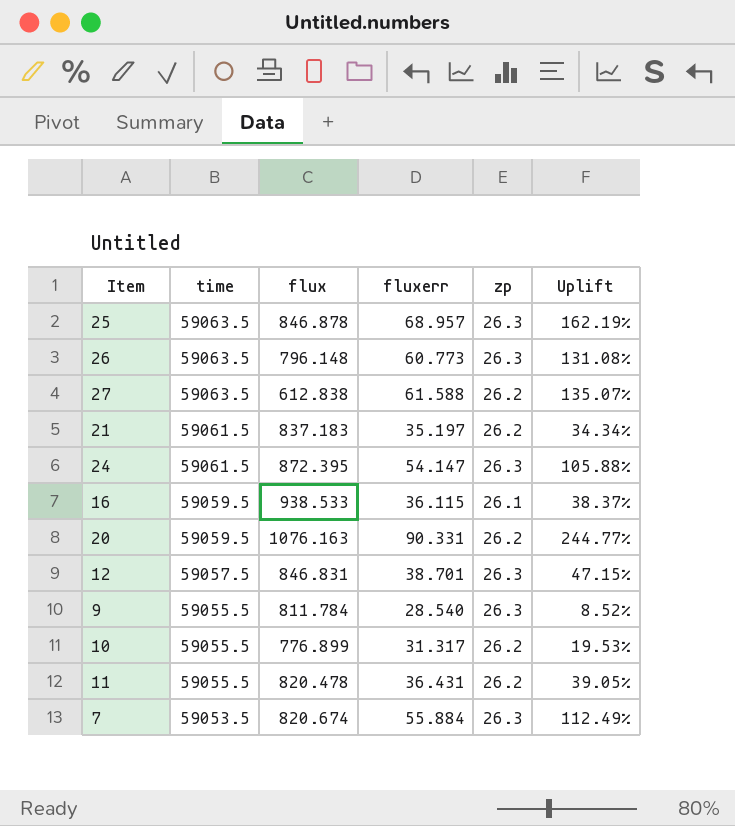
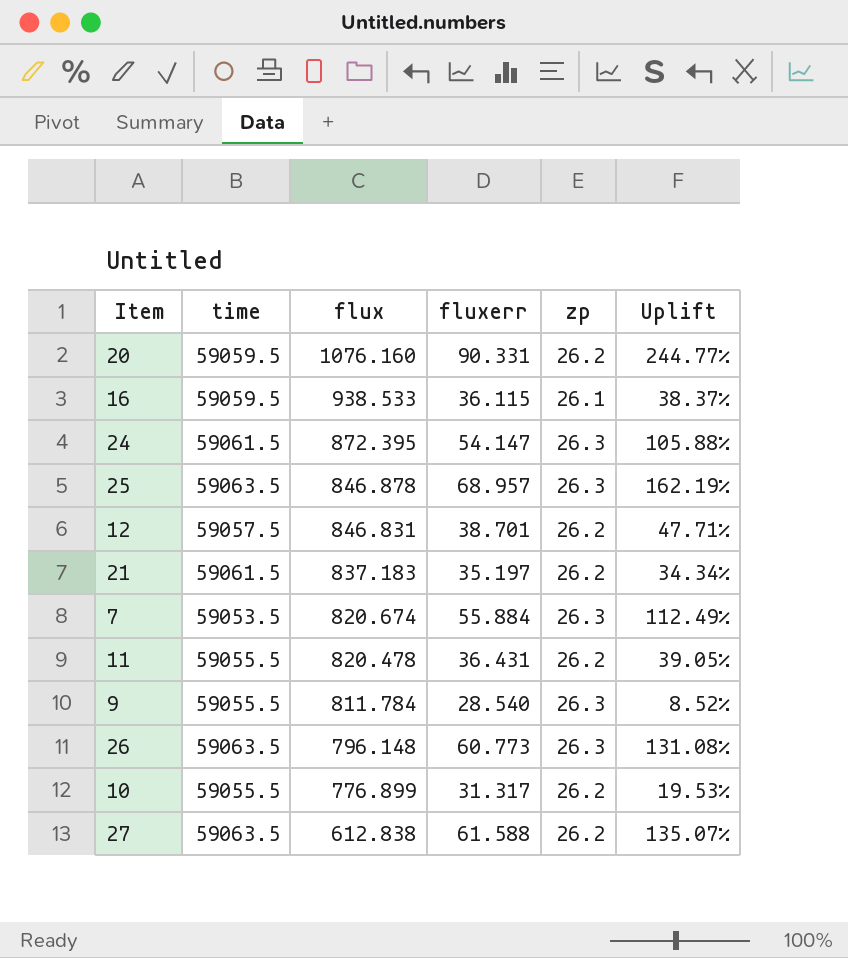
row order: time descending -> flux descending
20 | flux: 1076.163 -> 1076.160
12 | zp: 26.3 -> 26.2
12 | Uplift: 47.15% -> 47.71%

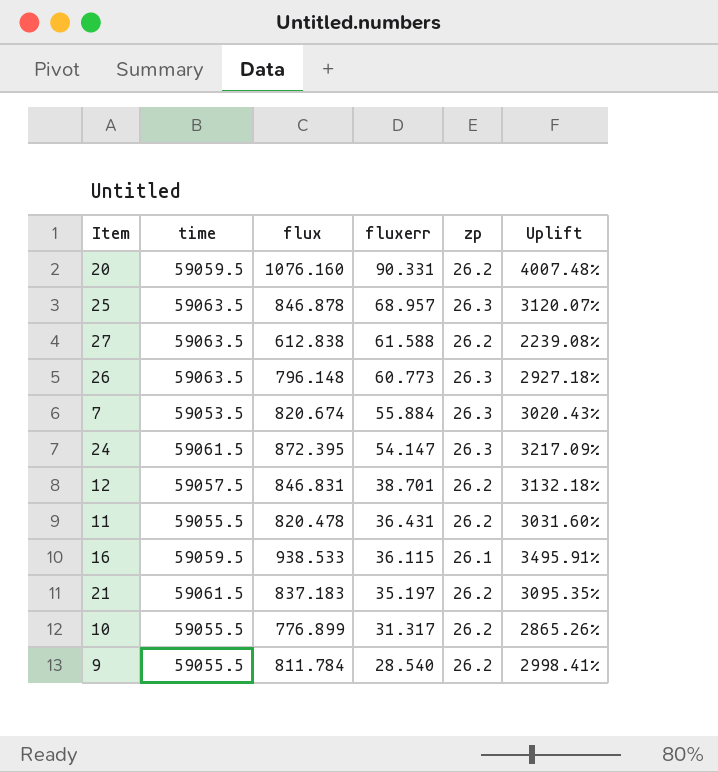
row order: flux descending -> fluxerr descending
column Uplift | formula: ([fluxerr] - [zp]) / [zp] -> ([flux] - [zp]) / [zp]
9 | zp: 26.3 -> 26.2

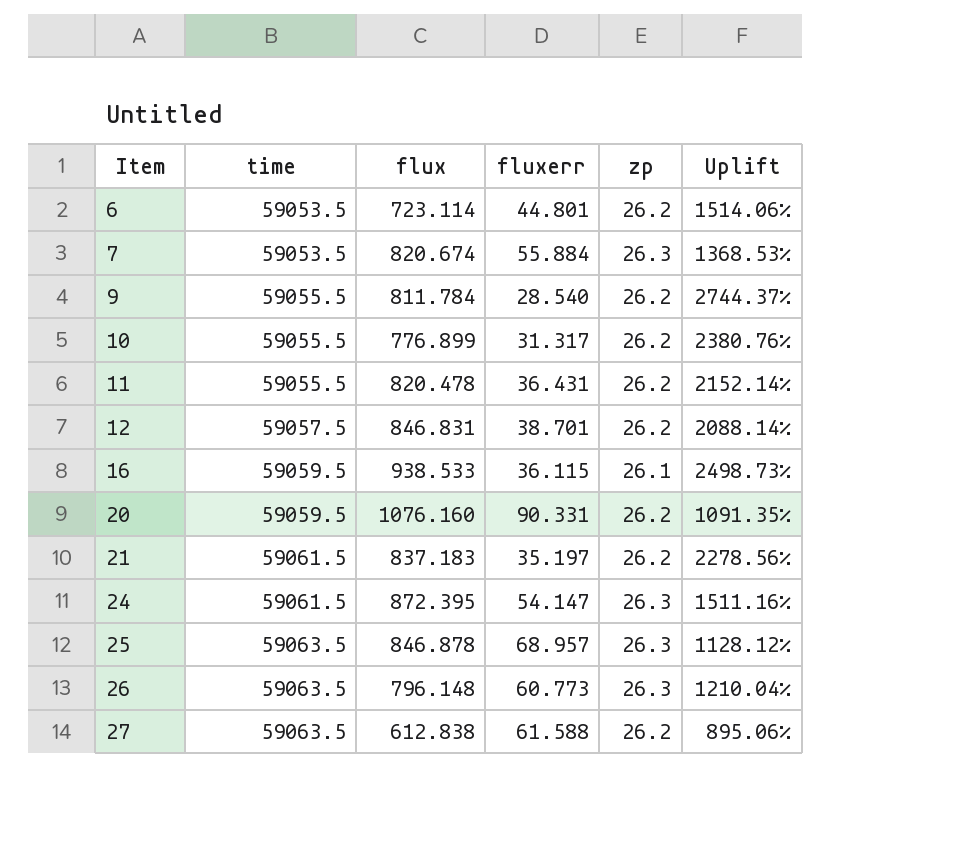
row order: fluxerr descending -> Item ascending
column Uplift | formula: ([flux] - [zp]) / [zp] -> ([flux] - [fluxerr]) / [fluxerr]
row 6: none -> 59053.5 | 723.114 | 44.801 | 26.2 | 1514.06%

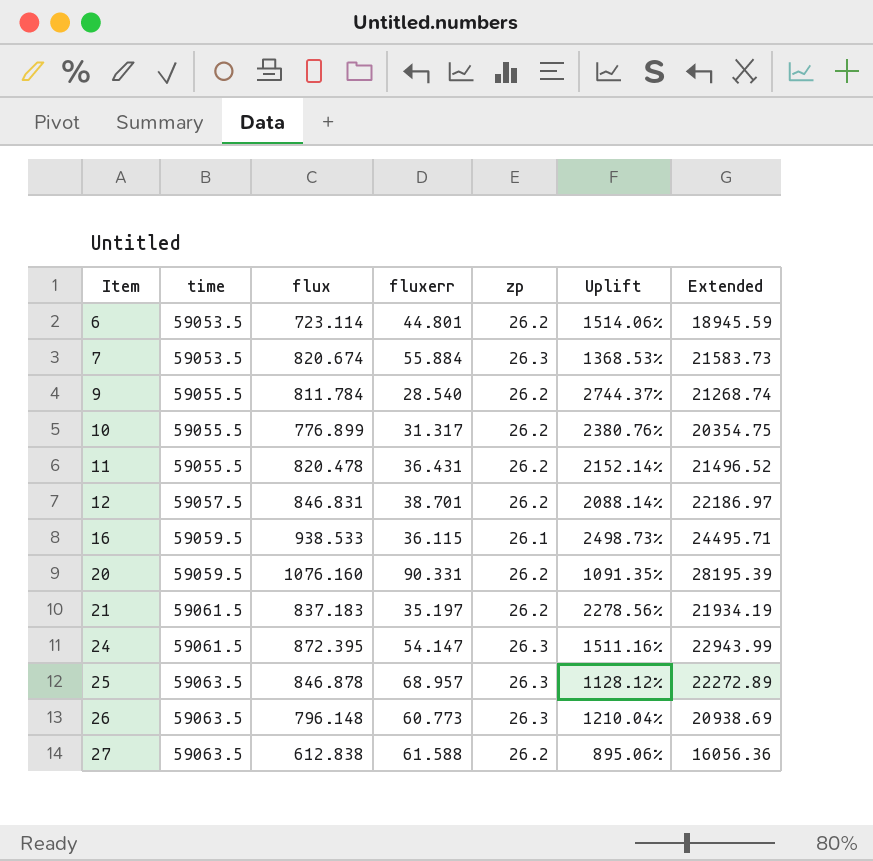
column Extended | formula: none -> [flux] * [zp]

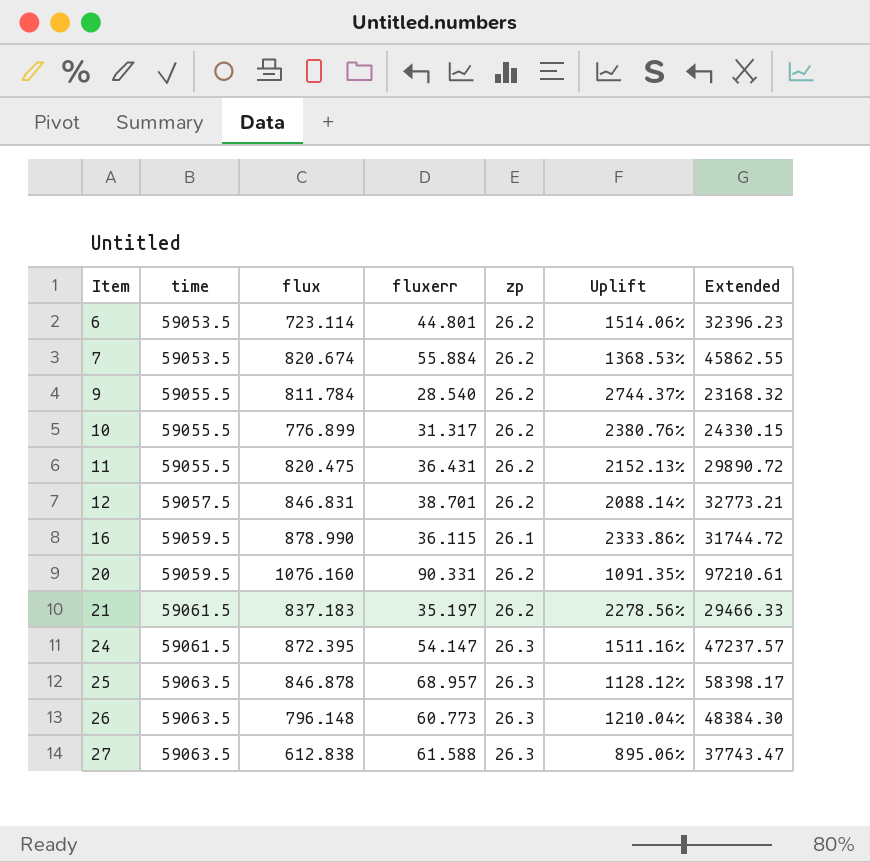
column Extended | formula: [flux] * [zp] -> [flux] * [fluxerr]
7 | zp: 26.3 -> 26.2
11 | flux: 820.478 -> 820.475
11 | Uplift: 2152.14% -> 2152.13%
16 | flux: 938.533 -> 878.990
16 | Uplift: 2498.73% -> 2333.86%
27 | zp: 26.2 -> 26.3

